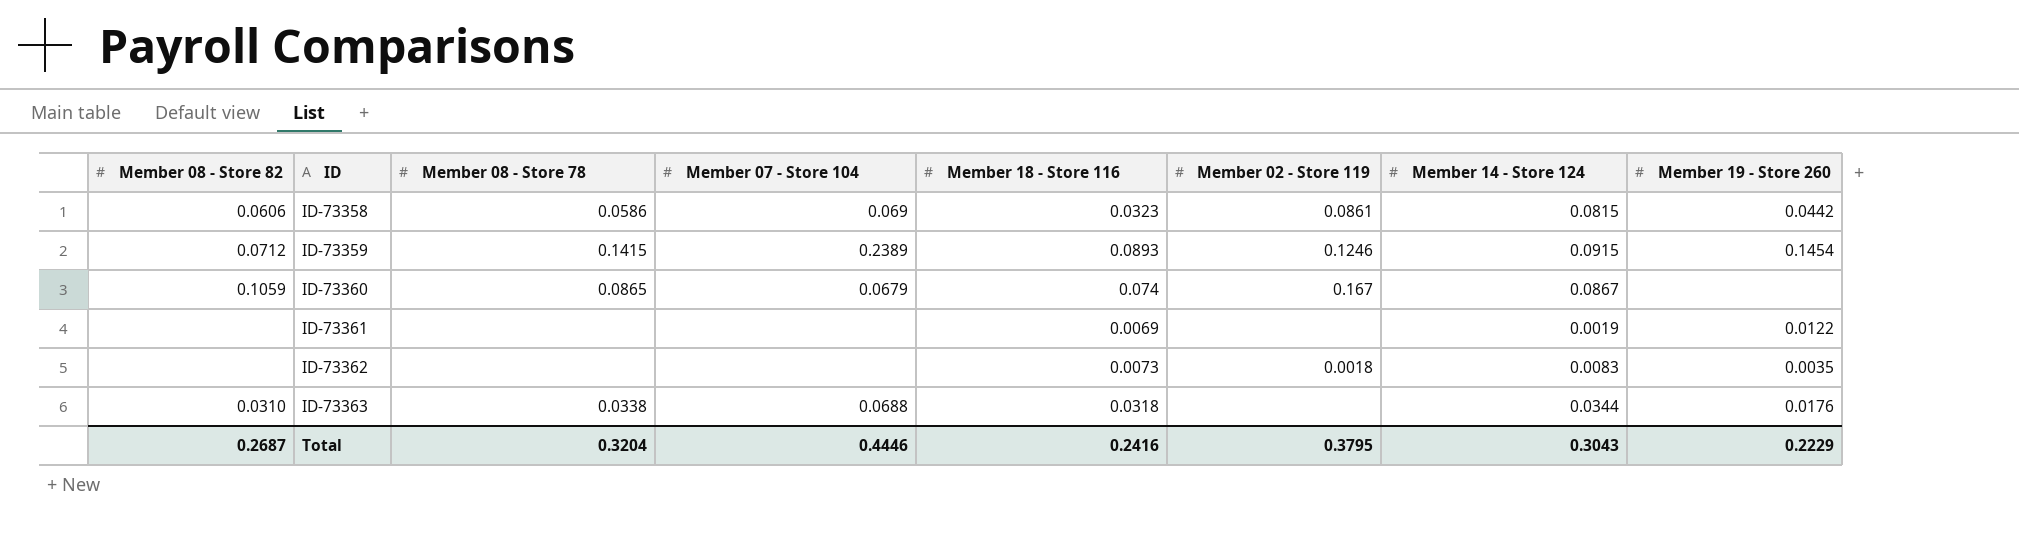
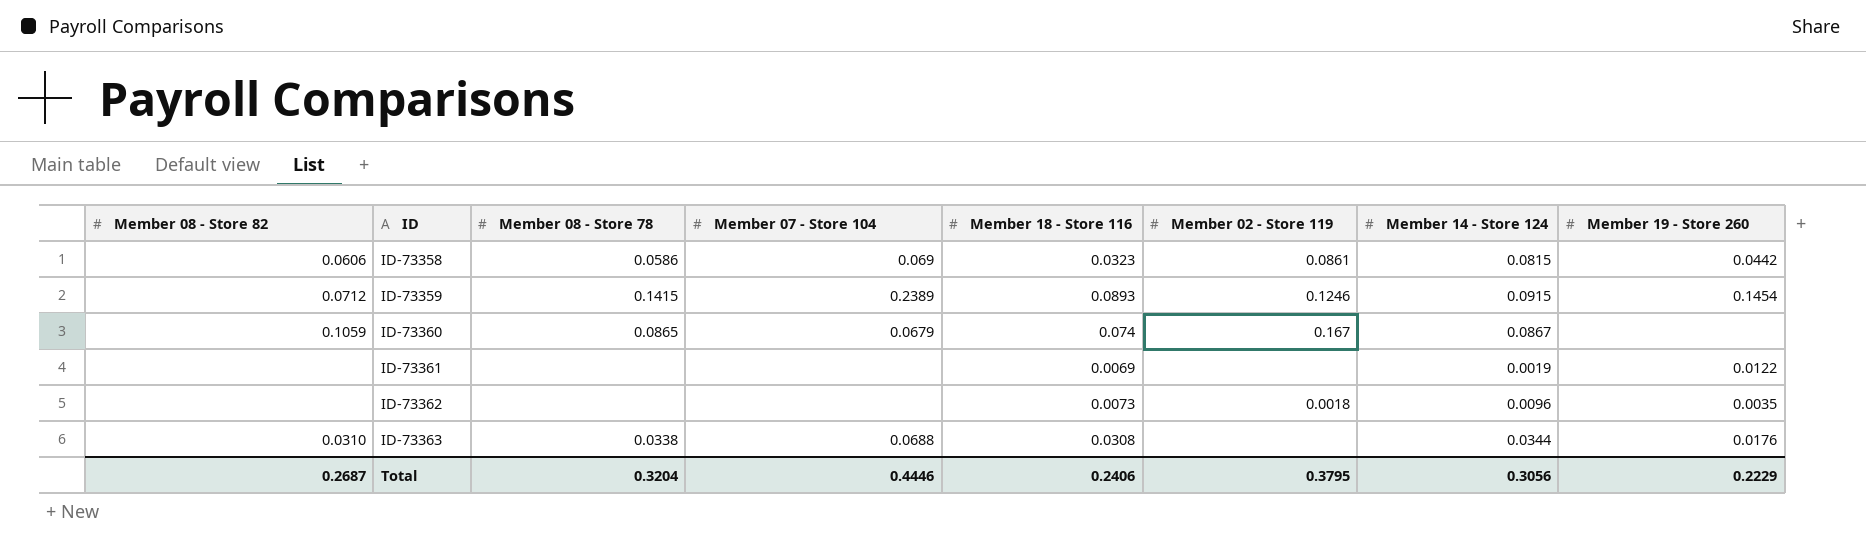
ID-73362 | Member 14 - Store 124: 0.0083 -> 0.0096
ID-73363 | Member 18 - Store 116: 0.0318 -> 0.0308
Total | Member 18 - Store 116: 0.2416 -> 0.2406
Total | Member 14 - Store 124: 0.3043 -> 0.3056

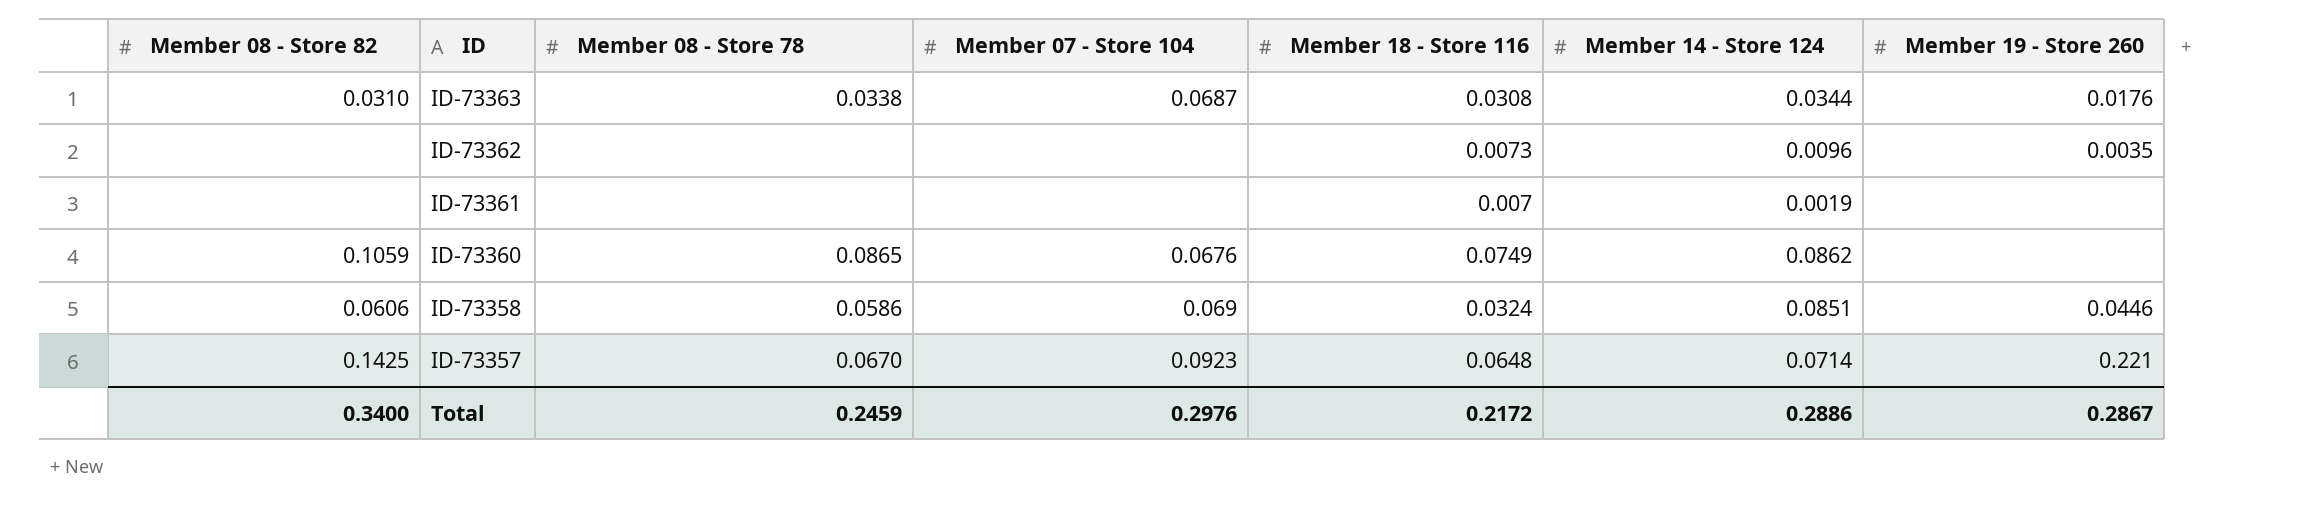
row order: ID ascending -> ID descending
column Member 02 - Store 119 | position: 6 -> none
row ID-73359: 0.0712 | 0.1415 | 0.2389 | 0.0893 | 0.1246 | 0.0915 | 0.1454 -> none
ID-73363 | Member 07 - Store 104: 0.0688 -> 0.0687
ID-73361 | Member 18 - Store 116: 0.0069 -> 0.007
ID-73361 | Member 19 - Store 260: 0.0122 -> none
ID-73360 | Member 07 - Store 104: 0.0679 -> 0.0676
ID-73360 | Member 18 - Store 116: 0.074 -> 0.0749
ID-73360 | Member 14 - Store 124: 0.0867 -> 0.0862
ID-73358 | Member 18 - Store 116: 0.0323 -> 0.0324
ID-73358 | Member 14 - Store 124: 0.0815 -> 0.0851
ID-73358 | Member 19 - Store 260: 0.0442 -> 0.0446
row ID-73357: none -> 0.1425 | 0.0670 | 0.0923 | 0.0648 | 0.0714 | 0.221
Total | Member 08 - Store 82: 0.2687 -> 0.3400
Total | Member 08 - Store 78: 0.3204 -> 0.2459
Total | Member 07 - Store 104: 0.4446 -> 0.2976
Total | Member 18 - Store 116: 0.2406 -> 0.2172
Total | Member 14 - Store 124: 0.3056 -> 0.2886
Total | Member 19 - Store 260: 0.2229 -> 0.2867

